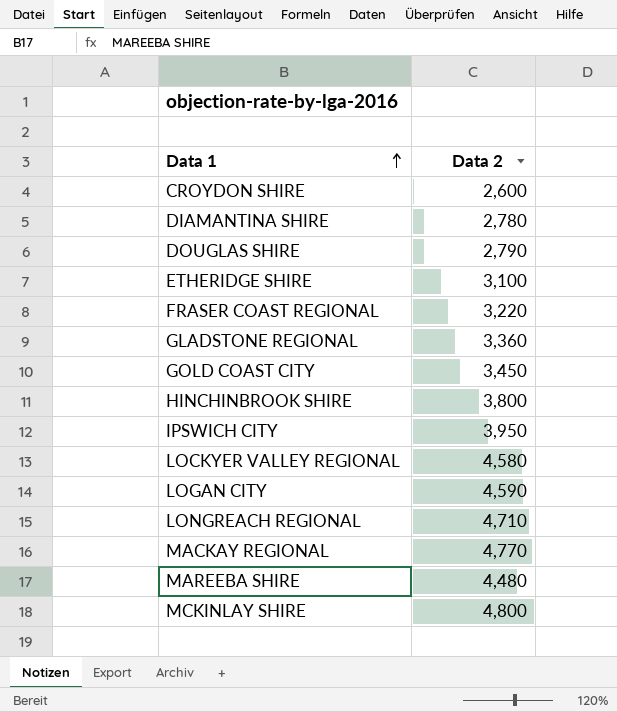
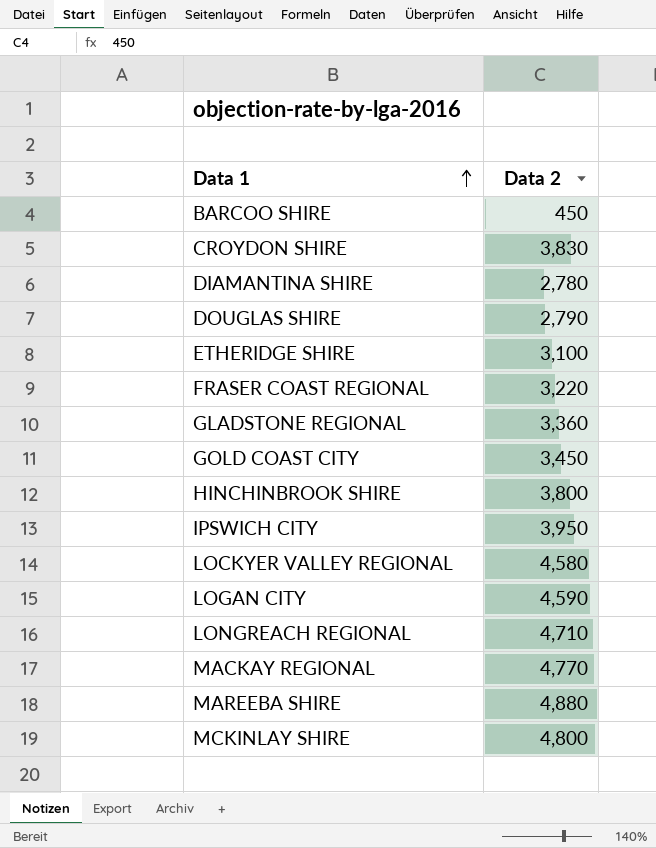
row BARCOO SHIRE: none -> 450
CROYDON SHIRE | Data 2: 2,600 -> 3,830
MAREEBA SHIRE | Data 2: 4,480 -> 4,880

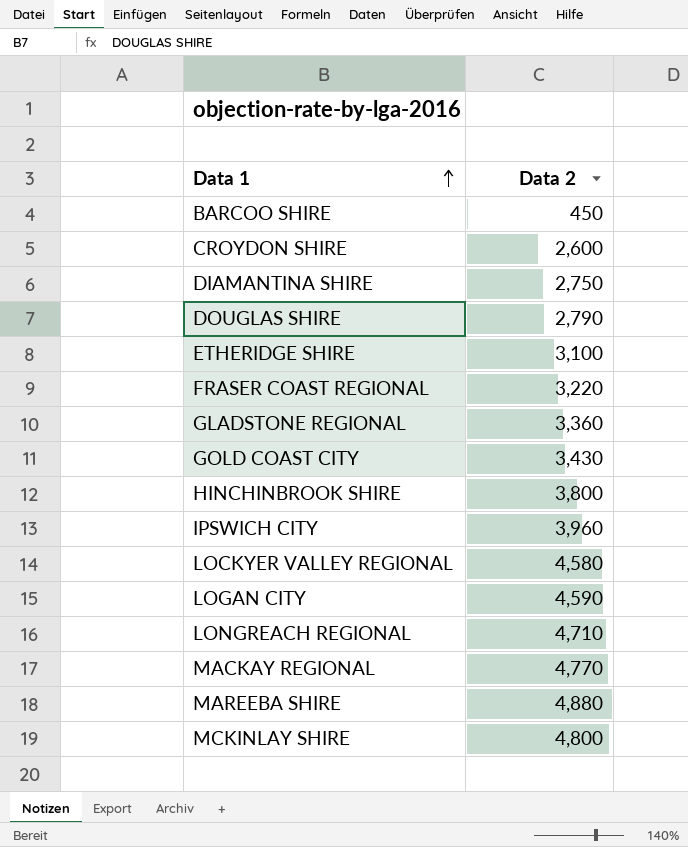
CROYDON SHIRE | Data 2: 3,830 -> 2,600
DIAMANTINA SHIRE | Data 2: 2,780 -> 2,750
GOLD COAST CITY | Data 2: 3,450 -> 3,430
IPSWICH CITY | Data 2: 3,950 -> 3,960

